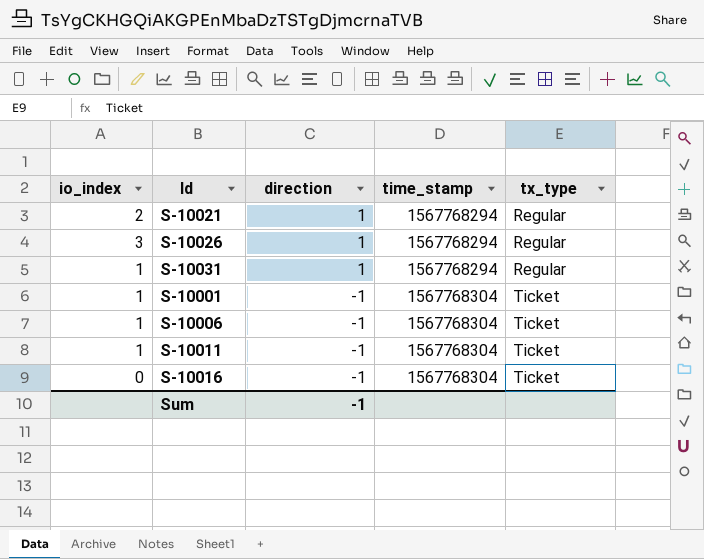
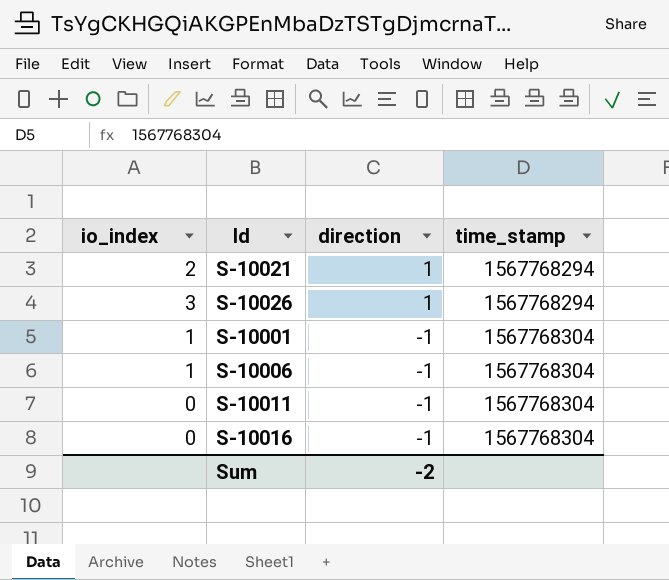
column tx_type | position: 5 -> none
row S-10031: 1 | 1 | 1567768294 | Regular -> none
S-10011 | io_index: 1 -> 0
Sum | direction: -1 -> -2

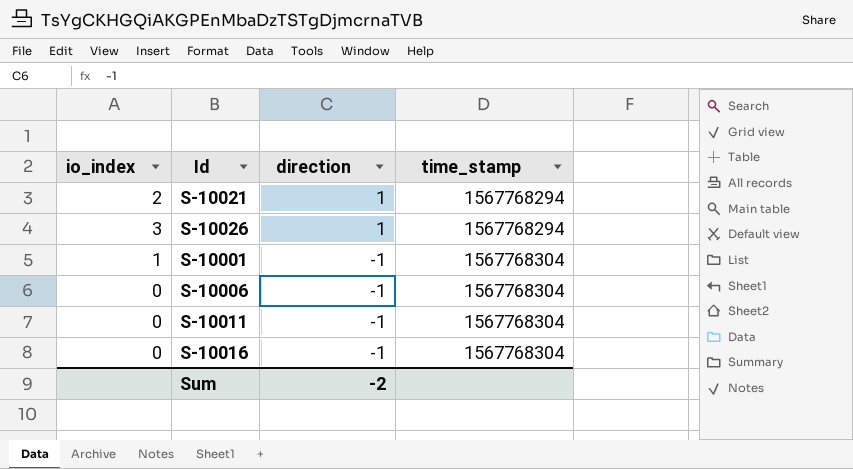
S-10006 | io_index: 1 -> 0

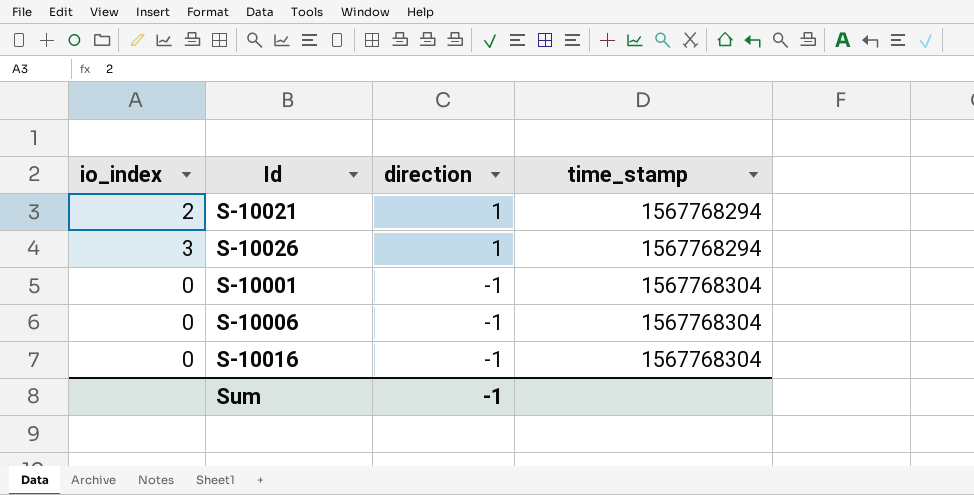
row S-10011: 0 | -1 | 1567768304 -> none
S-10001 | io_index: 1 -> 0
Sum | direction: -2 -> -1

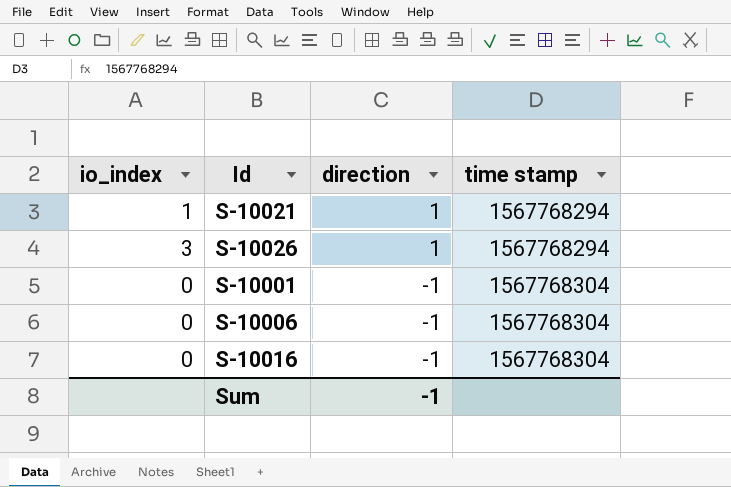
column name: time_stamp -> time stamp
S-10021 | io_index: 2 -> 1

